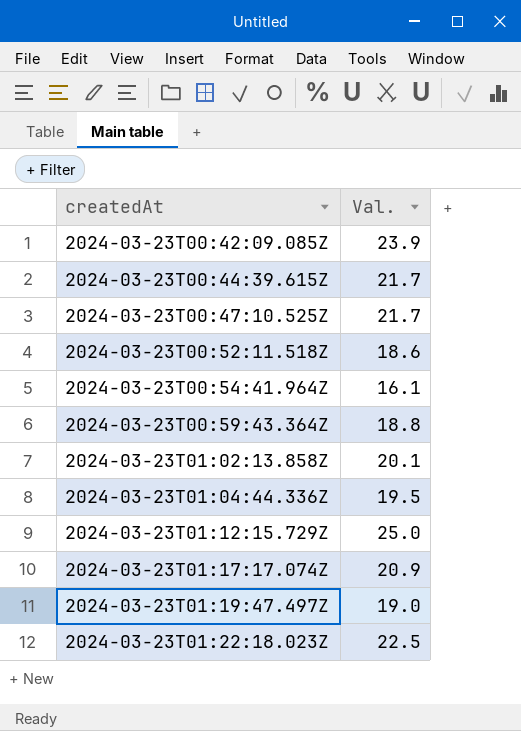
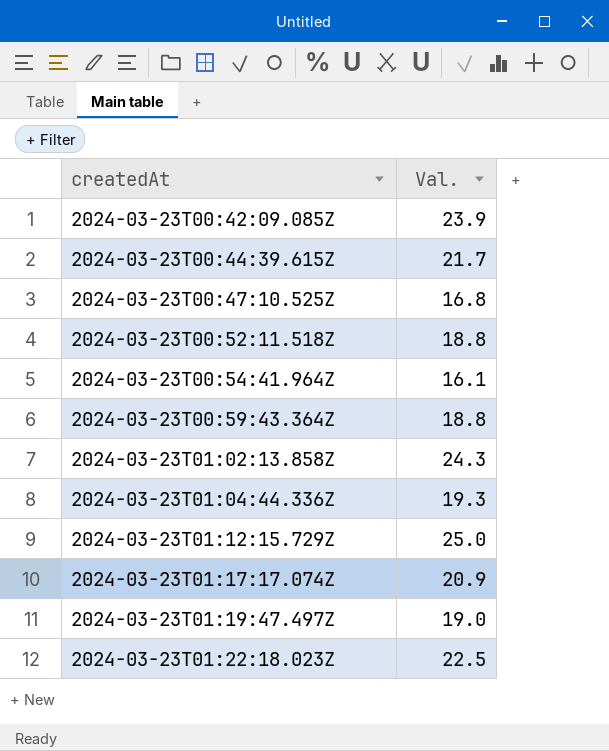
2024-03-23T00:47:10.525Z | Val.: 21.7 -> 16.8
2024-03-23T00:52:11.518Z | Val.: 18.6 -> 18.8
2024-03-23T01:02:13.858Z | Val.: 20.1 -> 24.3
2024-03-23T01:04:44.336Z | Val.: 19.5 -> 19.3

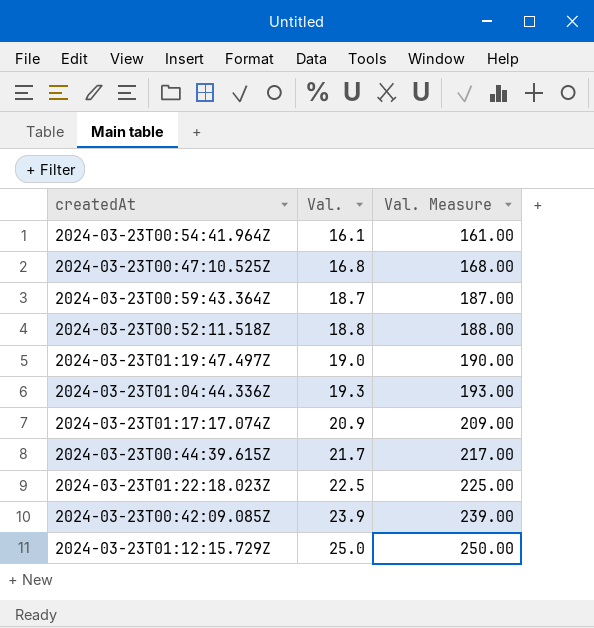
row order: createdAt ascending -> Val. ascending
column Val. Measure | formula: none -> [Val.] * 10
row 2024-03-23T01:02:13.858Z: 24.3 -> none
2024-03-23T00:59:43.364Z | Val.: 18.8 -> 18.7

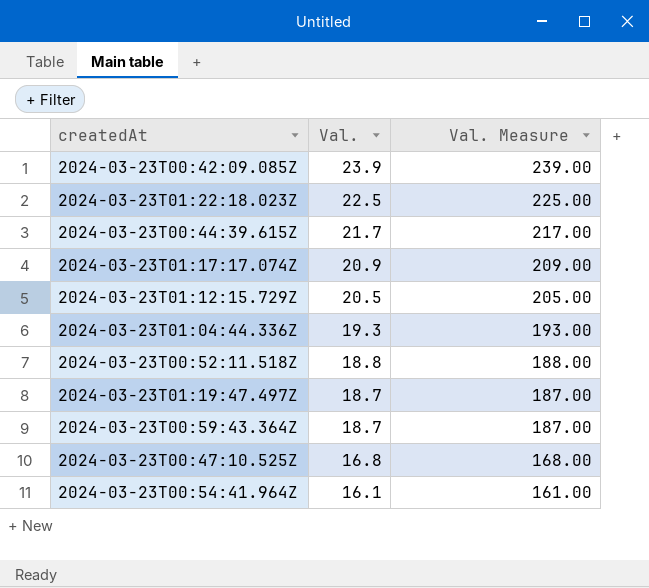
row order: Val. ascending -> Val. descending
2024-03-23T01:12:15.729Z | Val.: 25.0 -> 20.5
2024-03-23T01:12:15.729Z | Val. Measure: 250.00 -> 205.00
2024-03-23T01:19:47.497Z | Val.: 19.0 -> 18.7
2024-03-23T01:19:47.497Z | Val. Measure: 190.00 -> 187.00

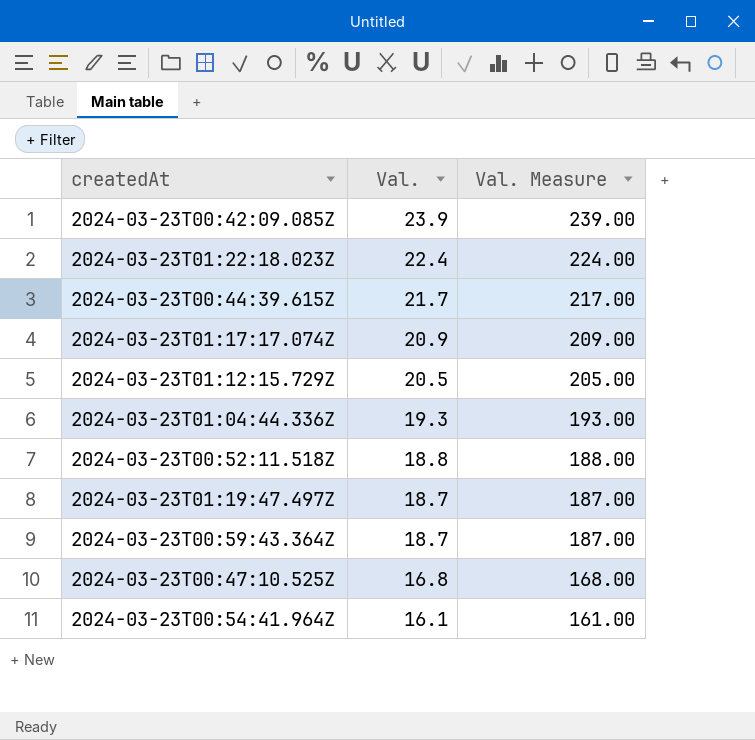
2024-03-23T01:22:18.023Z | Val.: 22.5 -> 22.4
2024-03-23T01:22:18.023Z | Val. Measure: 225.00 -> 224.00

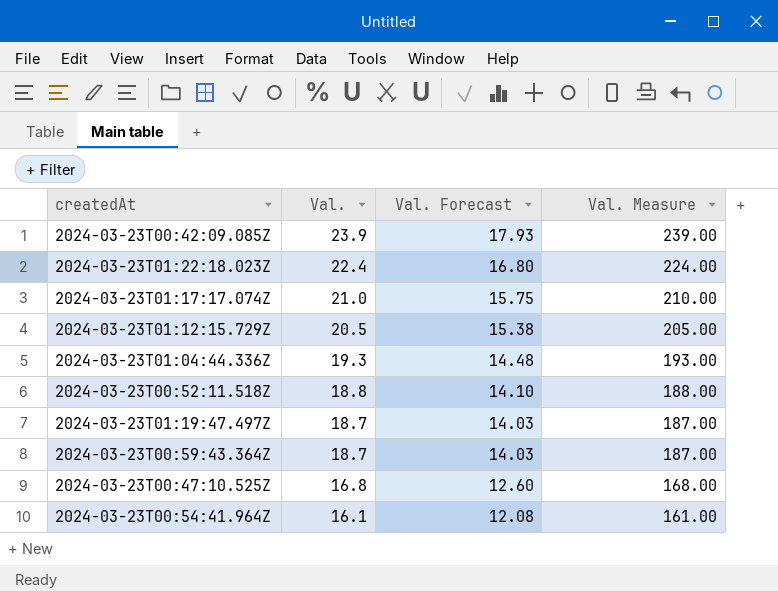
column Val. Forecast | formula: none -> [Val.] * 0.75
row 2024-03-23T00:44:39.615Z: 21.7 | 217.00 -> none
2024-03-23T01:17:17.074Z | Val.: 20.9 -> 21.0
2024-03-23T01:17:17.074Z | Val. Measure: 209.00 -> 210.00

